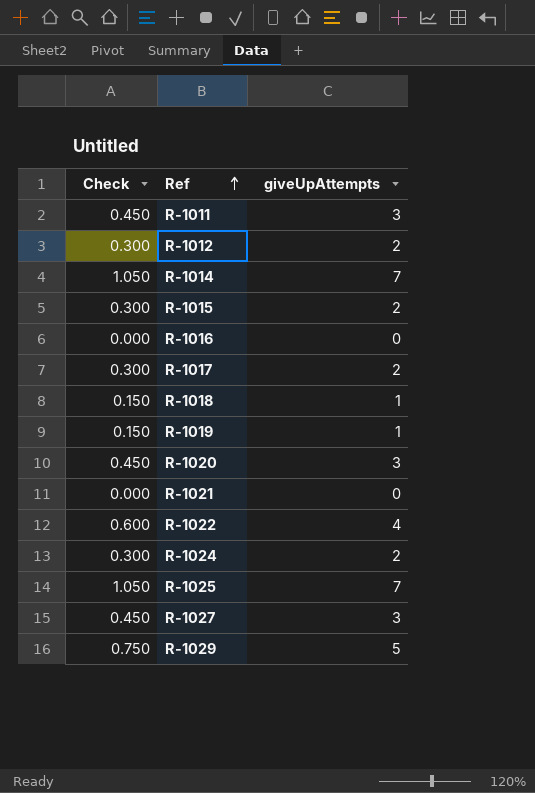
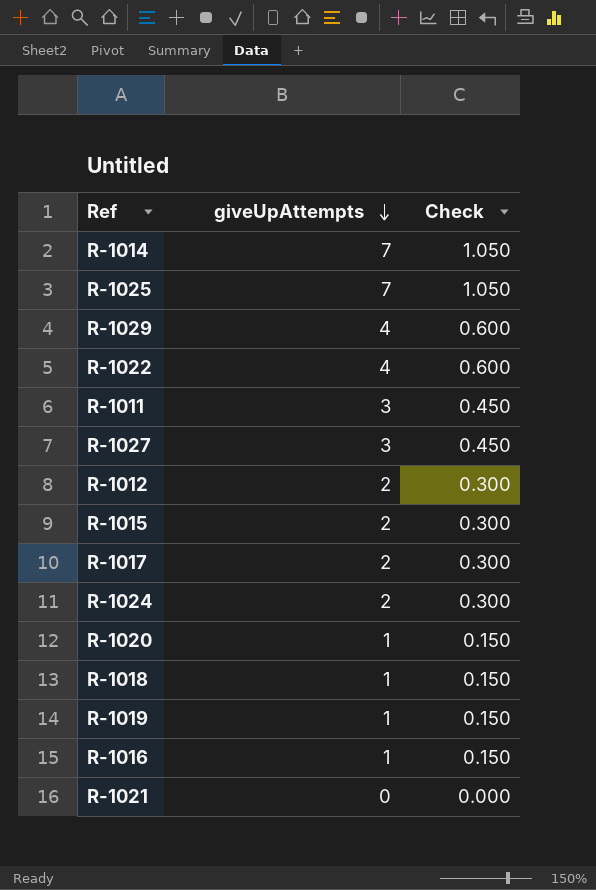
row order: Ref ascending -> giveUpAttempts descending
column Check | position: 1 -> 3
R-1029 | giveUpAttempts: 5 -> 4
R-1029 | Check: 0.750 -> 0.600
R-1020 | giveUpAttempts: 3 -> 1
R-1020 | Check: 0.450 -> 0.150
R-1016 | giveUpAttempts: 0 -> 1
R-1016 | Check: 0.000 -> 0.150

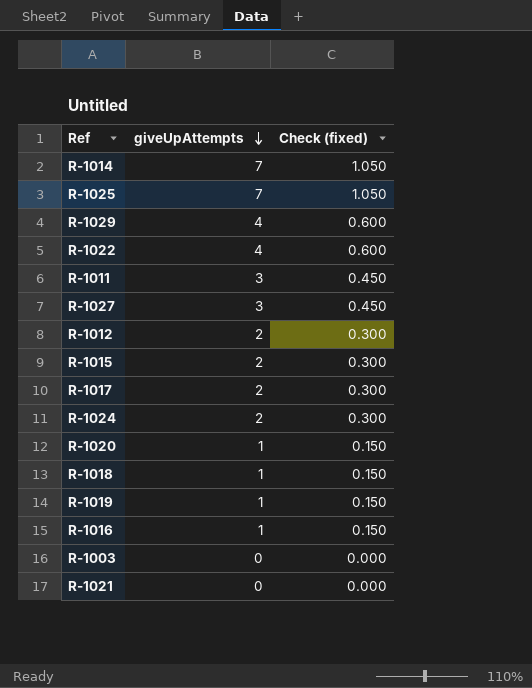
column name: Check -> Check (fixed)
row R-1003: none -> 0 | 0.000

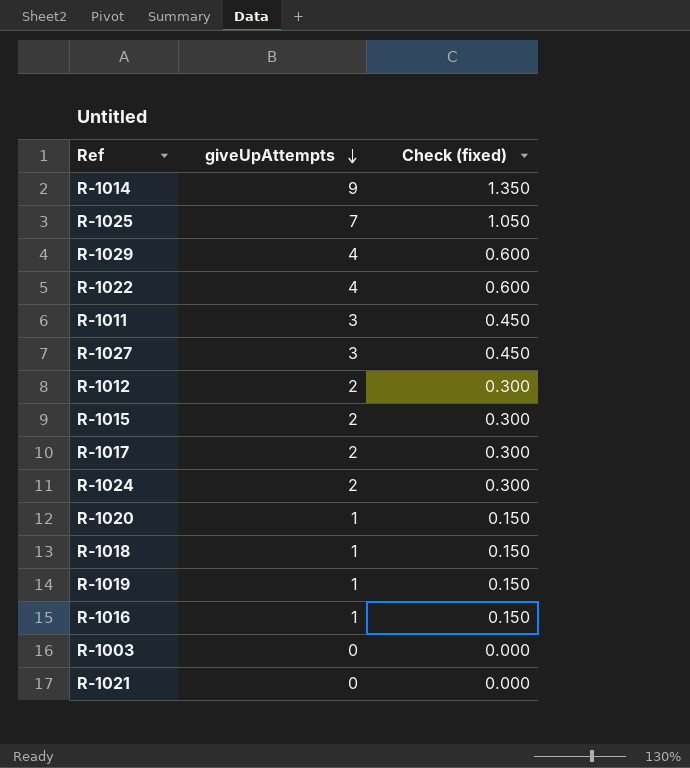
R-1014 | giveUpAttempts: 7 -> 9
R-1014 | Check (fixed): 1.050 -> 1.350

